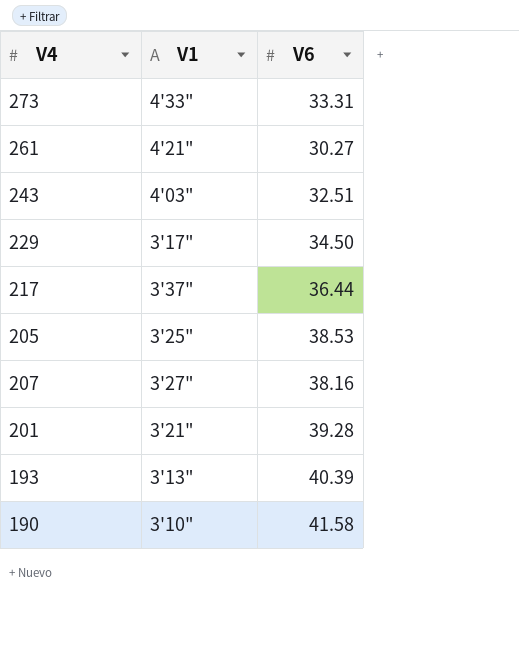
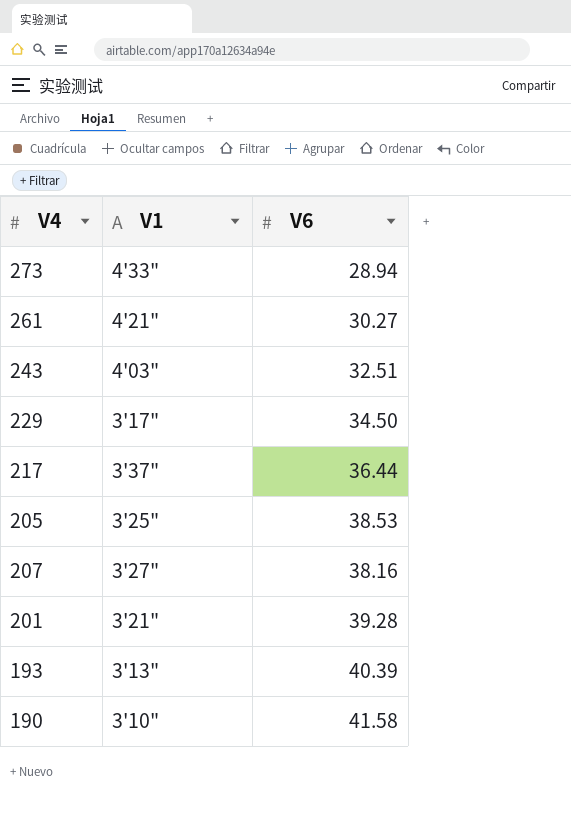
273 | V6: 33.31 -> 28.94

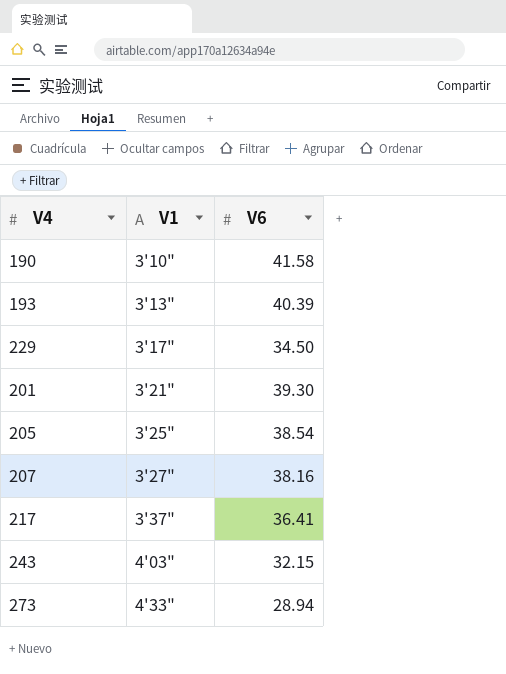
row order: none -> V1 ascending
row 261: 4'21" | 30.27 -> none
201 | V6: 39.28 -> 39.30
205 | V6: 38.53 -> 38.54
217 | V6: 36.44 -> 36.41
243 | V6: 32.51 -> 32.15

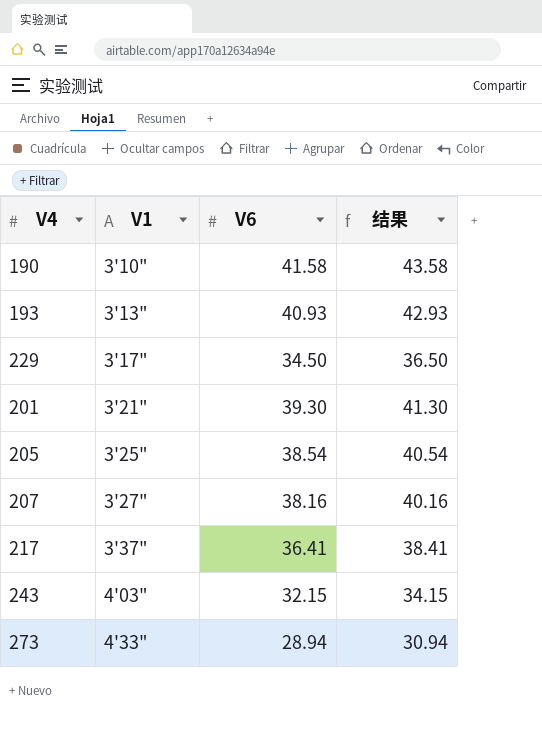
column 结果 | formula: none -> [V6] + 2
193 | V6: 40.39 -> 40.93

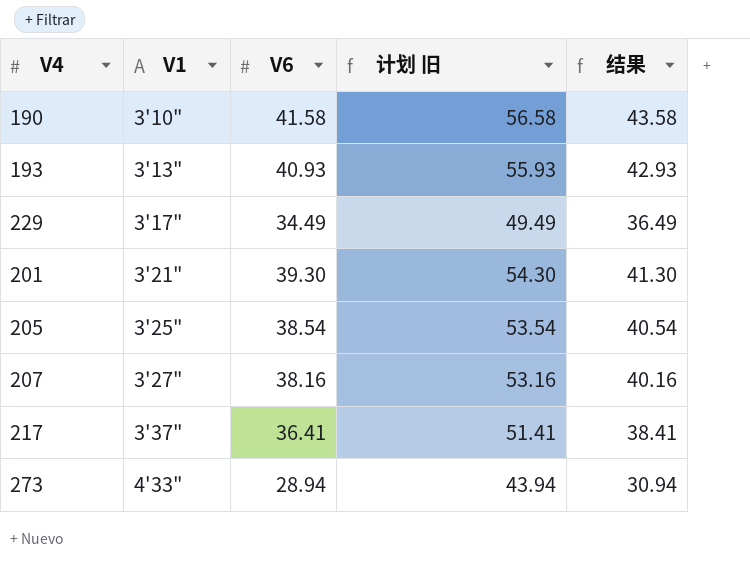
column 计划 旧 | formula: none -> [V6] + 15
row 243: 4'03" | 32.15 | 34.15 -> none
229 | V6: 34.50 -> 34.49
229 | 结果: 36.50 -> 36.49

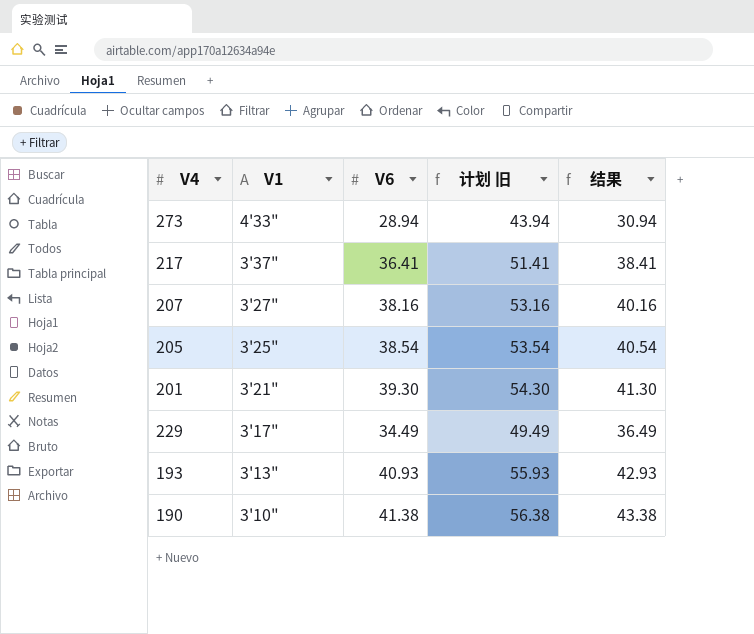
row order: V1 ascending -> V1 descending
190 | V6: 41.58 -> 41.38
190 | 计划 旧: 56.58 -> 56.38
190 | 结果: 43.58 -> 43.38

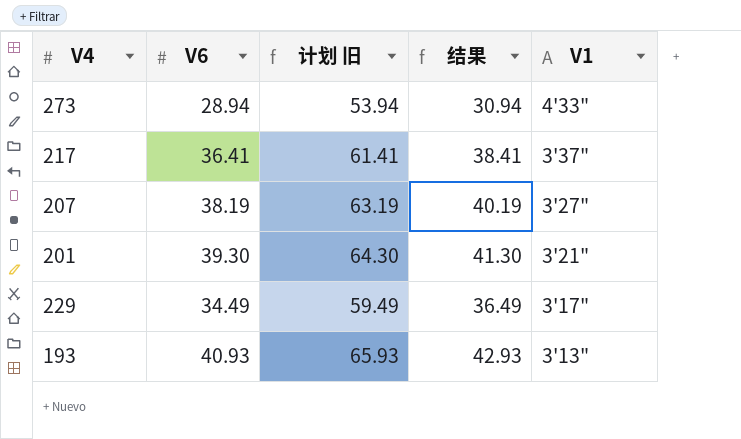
column 计划 旧 | formula: [V6] + 15 -> [V6] + 25
column V1 | position: 2 -> 5
row 205: 3'25" | 38.54 | 53.54 | 40.54 -> none
row 190: 3'10" | 41.38 | 56.38 | 43.38 -> none
207 | V6: 38.16 -> 38.19
207 | 结果: 40.16 -> 40.19

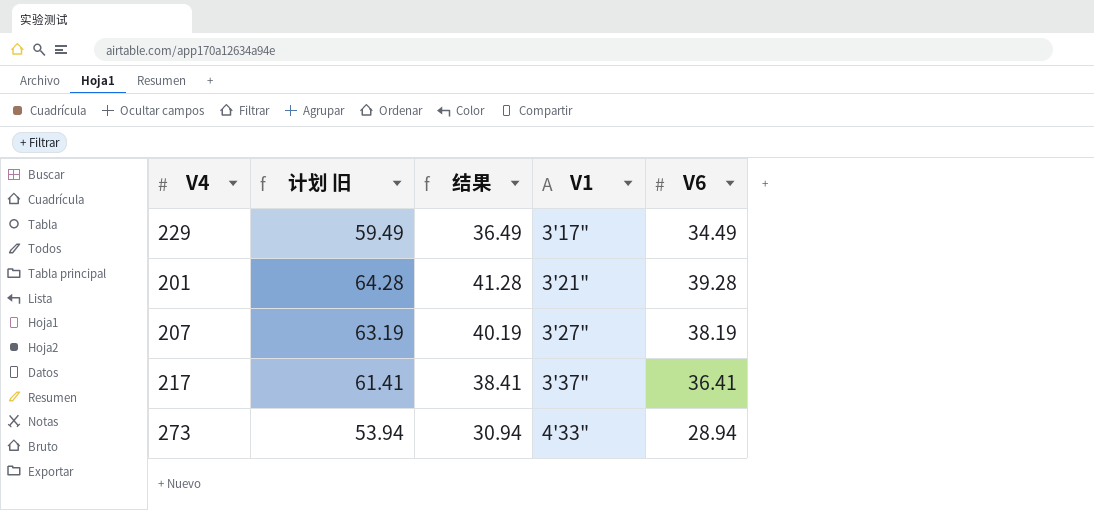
row order: V1 descending -> V1 ascending
column V6 | position: 2 -> 5
row 193: 40.93 | 65.93 | 42.93 | 3'13" -> none
201 | 计划 旧: 64.30 -> 64.28
201 | 结果: 41.30 -> 41.28
201 | V6: 39.30 -> 39.28

